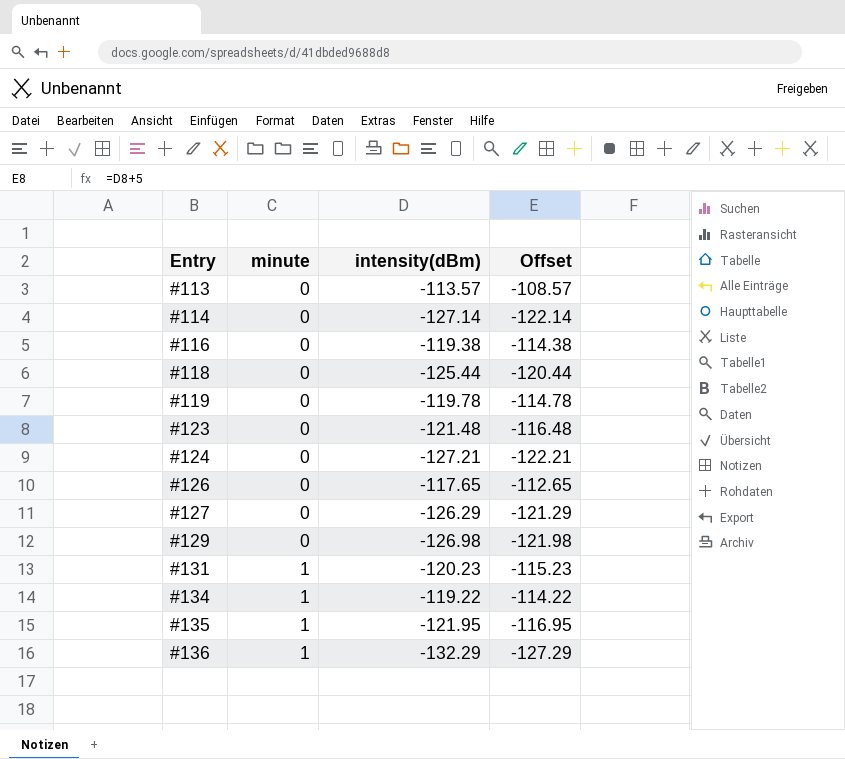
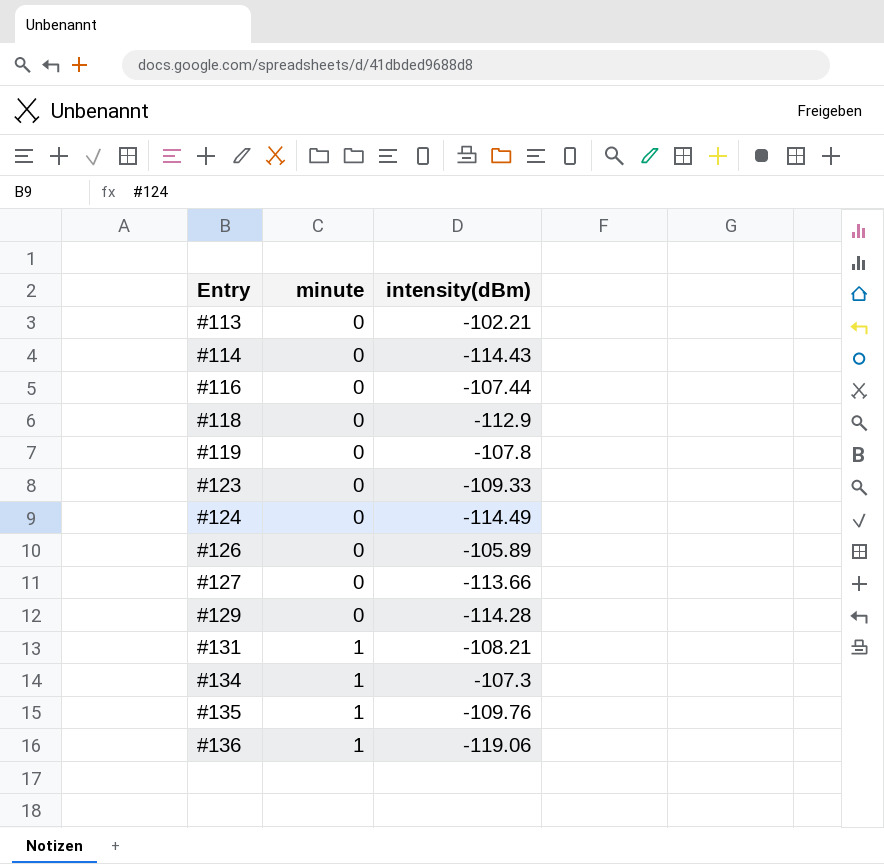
column Offset | formula: [intensity(dBm)] + 5 -> none
#113 | intensity(dBm): -113.57 -> -102.21
#114 | intensity(dBm): -127.14 -> -114.43
#116 | intensity(dBm): -119.38 -> -107.44
#118 | intensity(dBm): -125.44 -> -112.9
#119 | intensity(dBm): -119.78 -> -107.8
#123 | intensity(dBm): -121.48 -> -109.33
#124 | intensity(dBm): -127.21 -> -114.49
#126 | intensity(dBm): -117.65 -> -105.89
#127 | intensity(dBm): -126.29 -> -113.66
#129 | intensity(dBm): -126.98 -> -114.28
#131 | intensity(dBm): -120.23 -> -108.21
#134 | intensity(dBm): -119.22 -> -107.3
#135 | intensity(dBm): -121.95 -> -109.76
#136 | intensity(dBm): -132.29 -> -119.06

